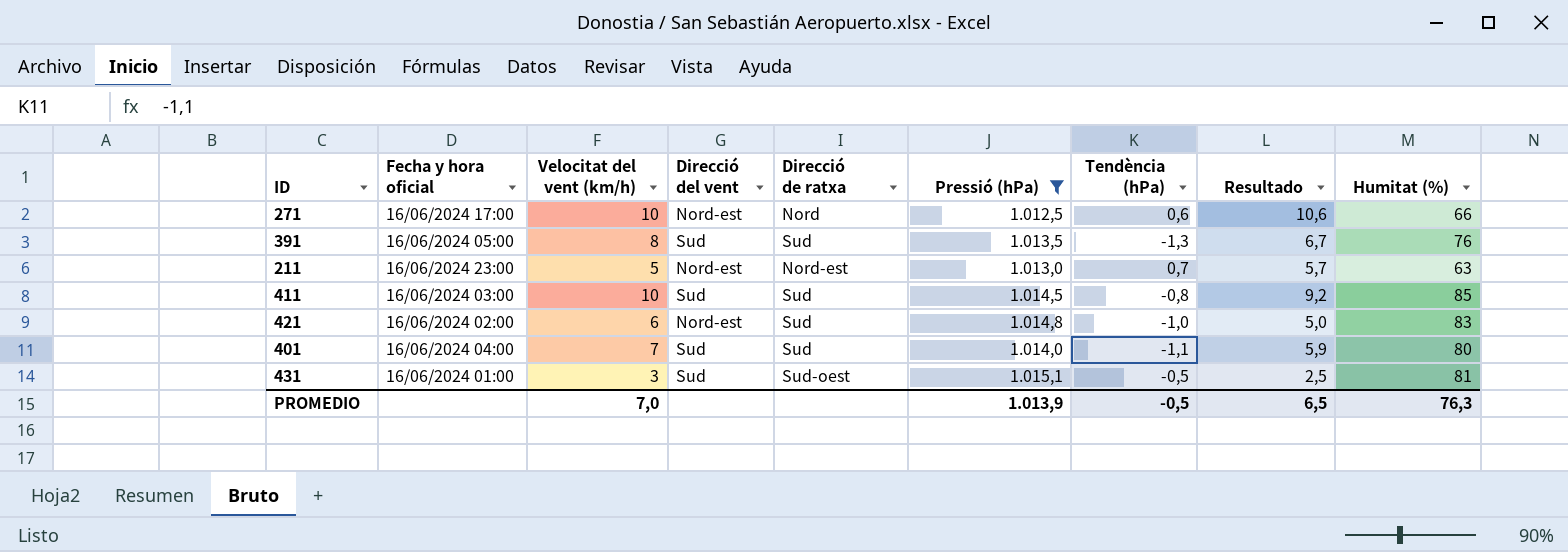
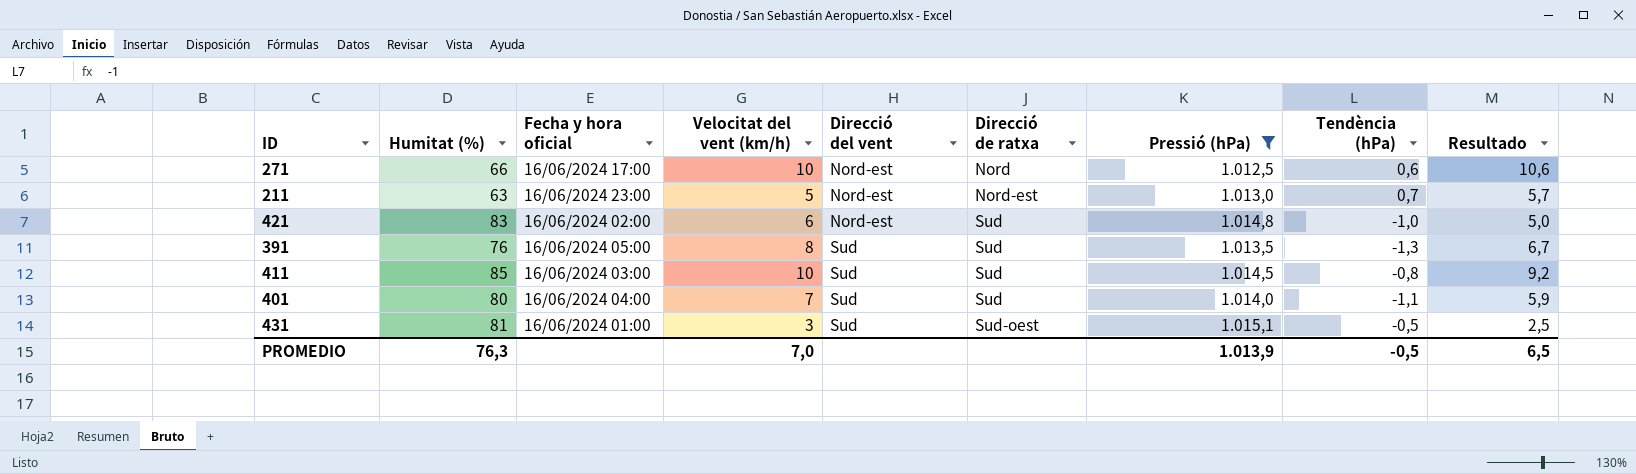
row order: none -> Direcció del vent ascending
column Humitat (%) | position: 9 -> 2

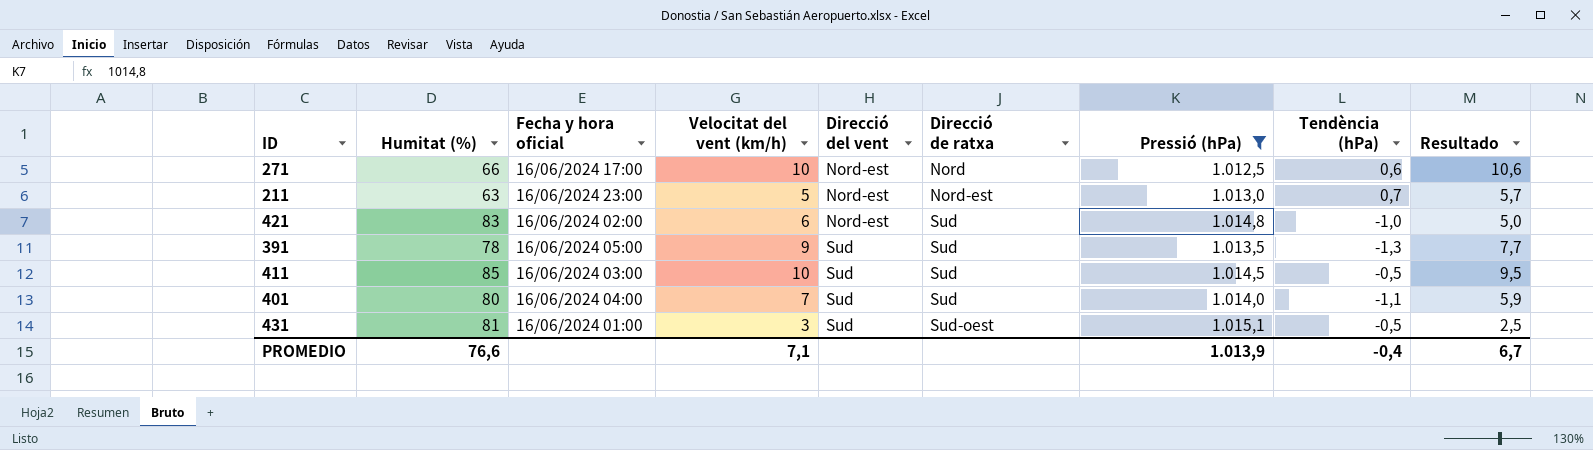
391 | Humitat (%): 76 -> 78
391 | Velocitat del vent (km/h): 8 -> 9
391 | Resultado: 6,7 -> 7,7
411 | Tendència (hPa): -0,8 -> -0,5
411 | Resultado: 9,2 -> 9,5
PROMEDIO | Humitat (%): 76,3 -> 76,6
PROMEDIO | Velocitat del vent (km/h): 7,0 -> 7,1
PROMEDIO | Tendència (hPa): -0,5 -> -0,4
PROMEDIO | Resultado: 6,5 -> 6,7

